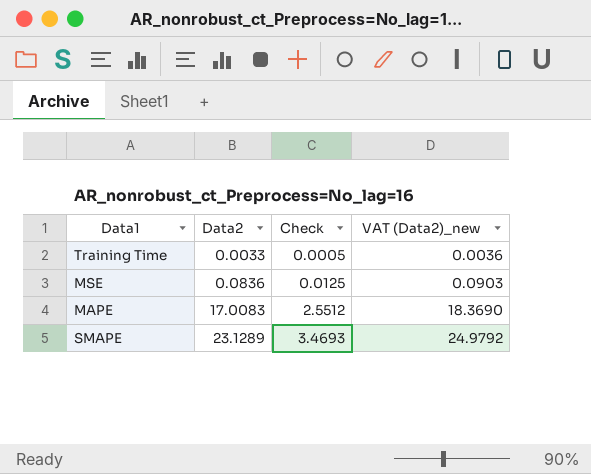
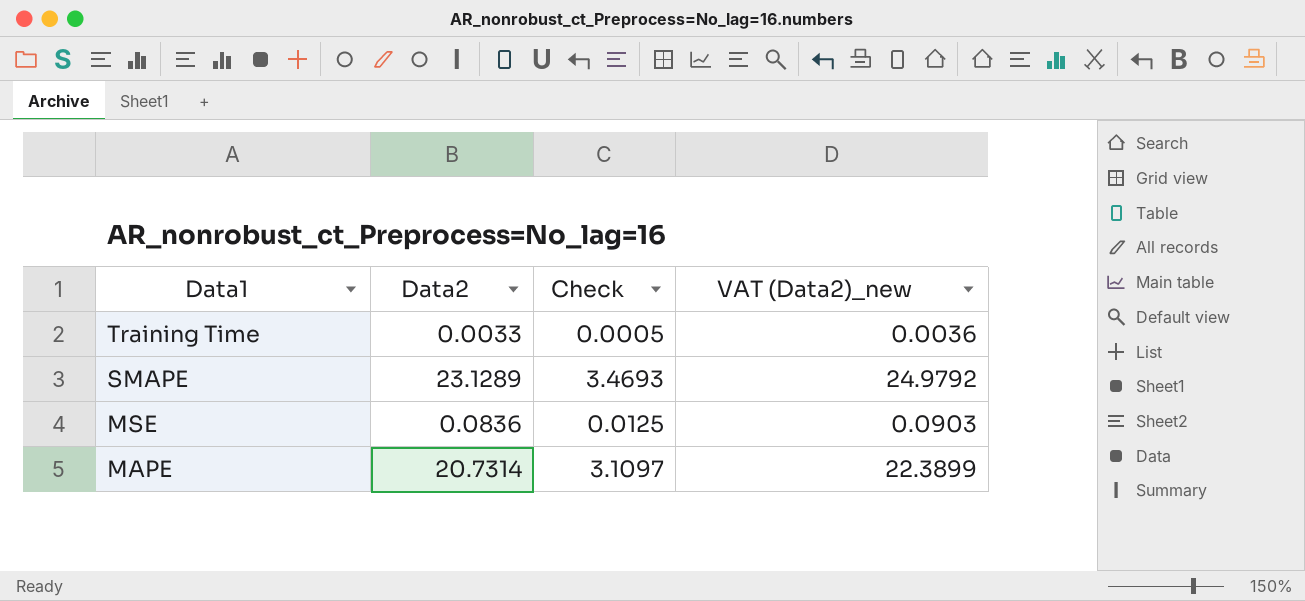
row order: Data2 ascending -> Data1 descending
MAPE | Data2: 17.0083 -> 20.7314
MAPE | Check: 2.5512 -> 3.1097
MAPE | VAT (Data2)_new: 18.3690 -> 22.3899

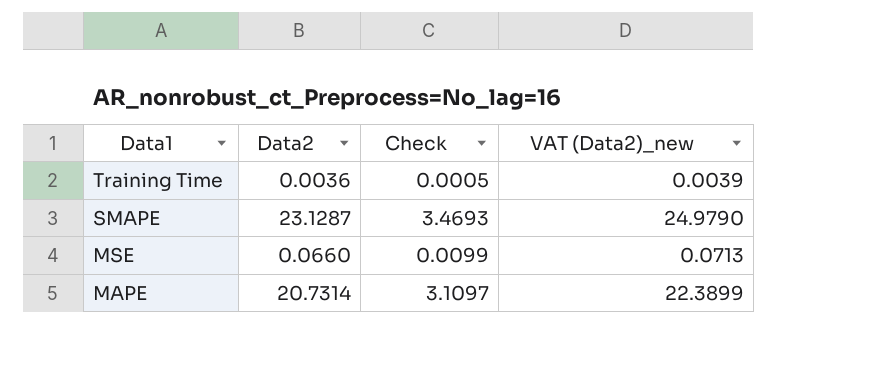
Training Time | Data2: 0.0033 -> 0.0036
Training Time | VAT (Data2)_new: 0.0036 -> 0.0039
SMAPE | Data2: 23.1289 -> 23.1287
SMAPE | VAT (Data2)_new: 24.9792 -> 24.9790
MSE | Data2: 0.0836 -> 0.0660
MSE | Check: 0.0125 -> 0.0099
MSE | VAT (Data2)_new: 0.0903 -> 0.0713

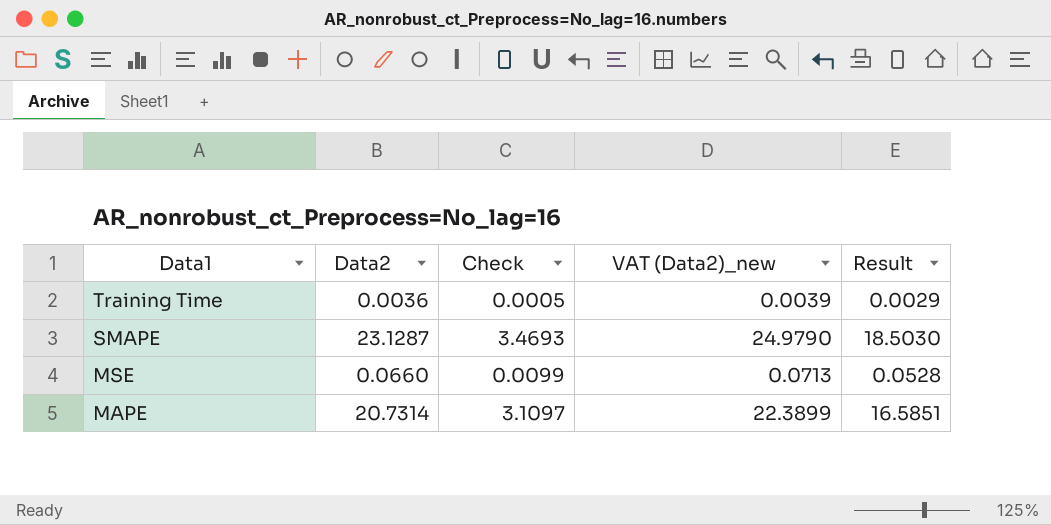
column Result | formula: none -> [Data2] * 0.8

